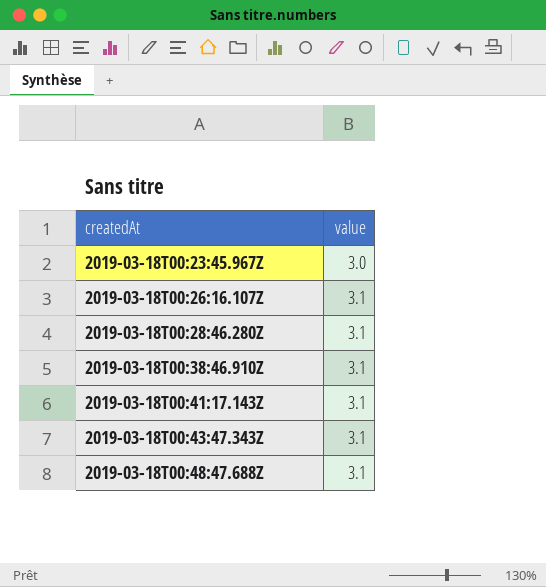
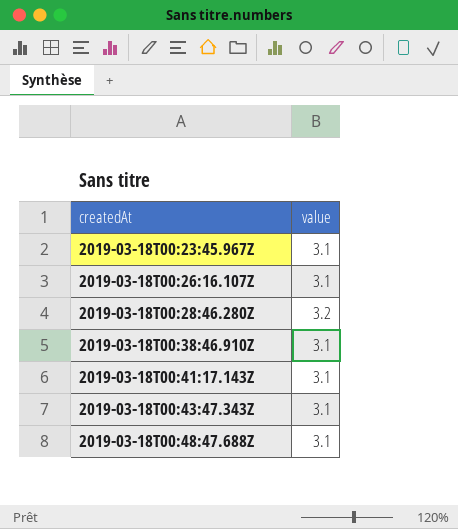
2019-03-18T00:23:45.967Z | value: 3.0 -> 3.1
2019-03-18T00:28:46.280Z | value: 3.1 -> 3.2

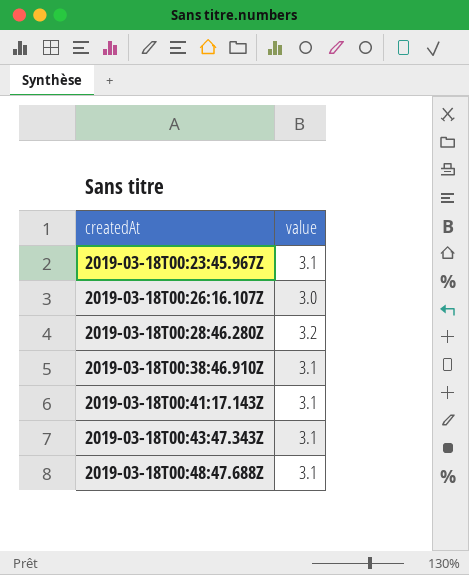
2019-03-18T00:26:16.107Z | value: 3.1 -> 3.0

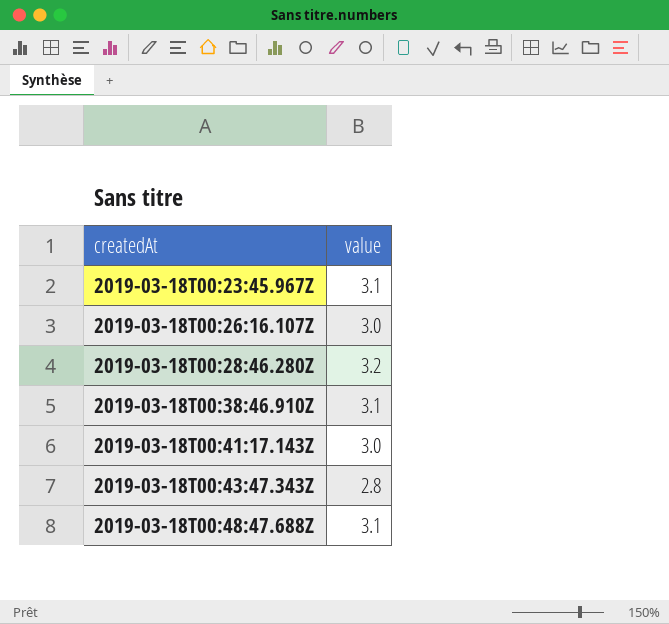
2019-03-18T00:41:17.143Z | value: 3.1 -> 3.0
2019-03-18T00:43:47.343Z | value: 3.1 -> 2.8

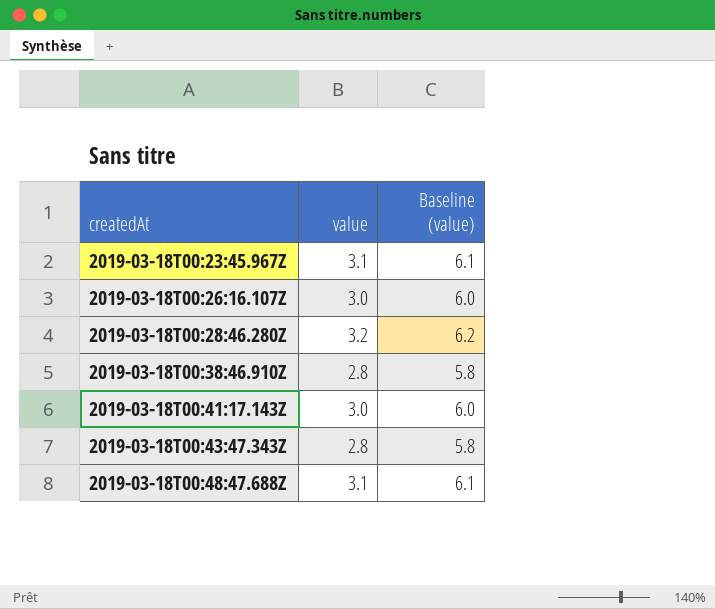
column Baseline (value) | formula: none -> [value] + 3
2019-03-18T00:38:46.910Z | value: 3.1 -> 2.8

